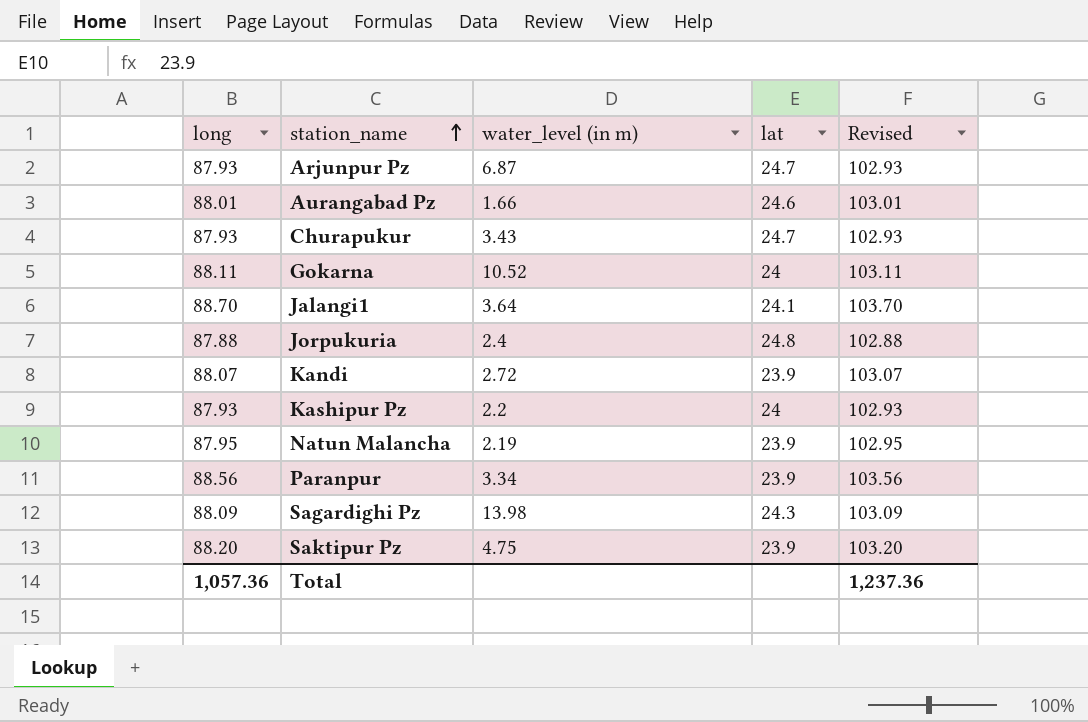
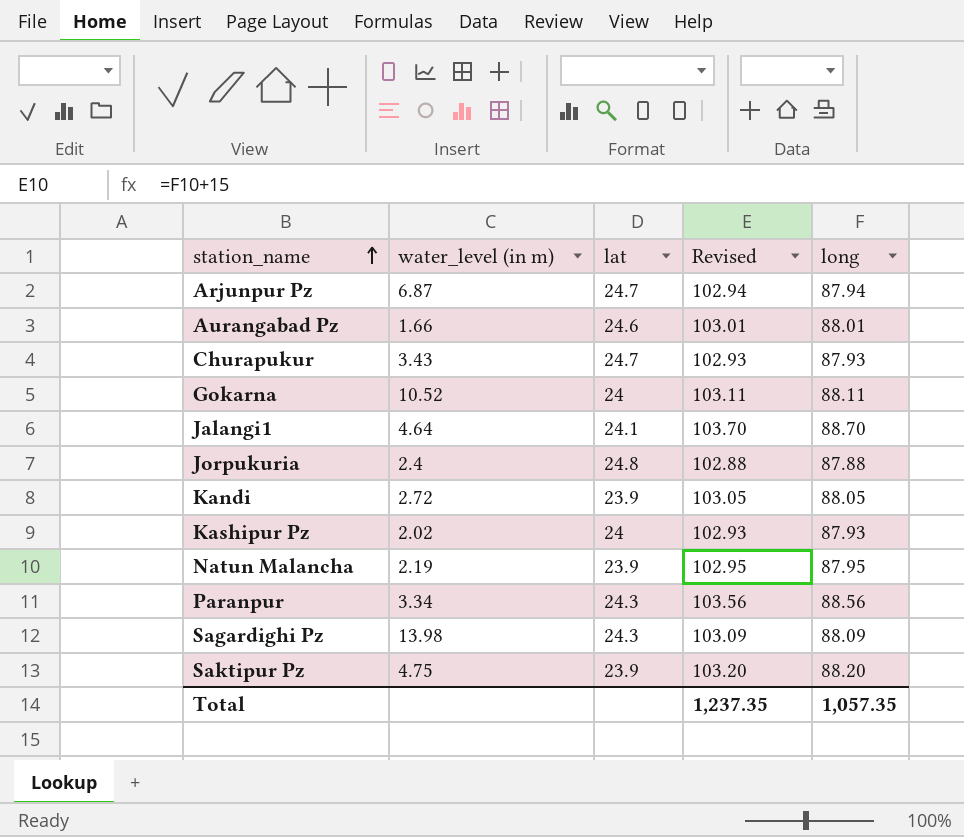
column long | position: 1 -> 5
Arjunpur Pz | Revised: 102.93 -> 102.94
Arjunpur Pz | long: 87.93 -> 87.94
Jalangi1 | water_level (in m): 3.64 -> 4.64
Kandi | Revised: 103.07 -> 103.05
Kandi | long: 88.07 -> 88.05
Kashipur Pz | water_level (in m): 2.2 -> 2.02
Paranpur | lat: 23.9 -> 24.3
Total | Revised: 1,237.36 -> 1,237.35
Total | long: 1,057.36 -> 1,057.35

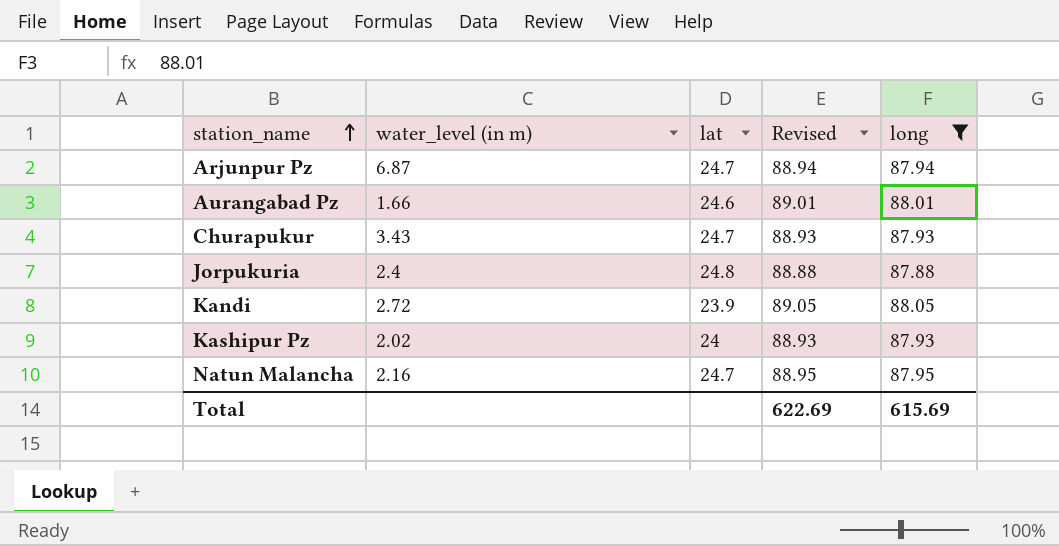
filter: none -> long <= 88.05
column Revised | formula: [long] + 15 -> [long] + 1
Natun Malancha | water_level (in m): 2.19 -> 2.16
Natun Malancha | lat: 23.9 -> 24.7
Total | Revised: 1,237.35 -> 622.69
Total | long: 1,057.35 -> 615.69

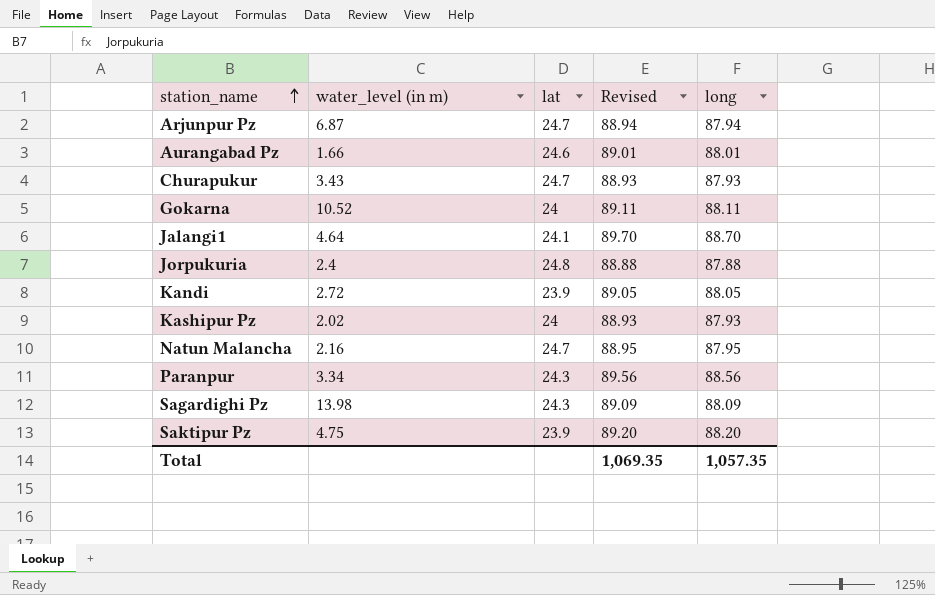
filter: long <= 88.05 -> none
Total | Revised: 622.69 -> 1,069.35
Total | long: 615.69 -> 1,057.35

